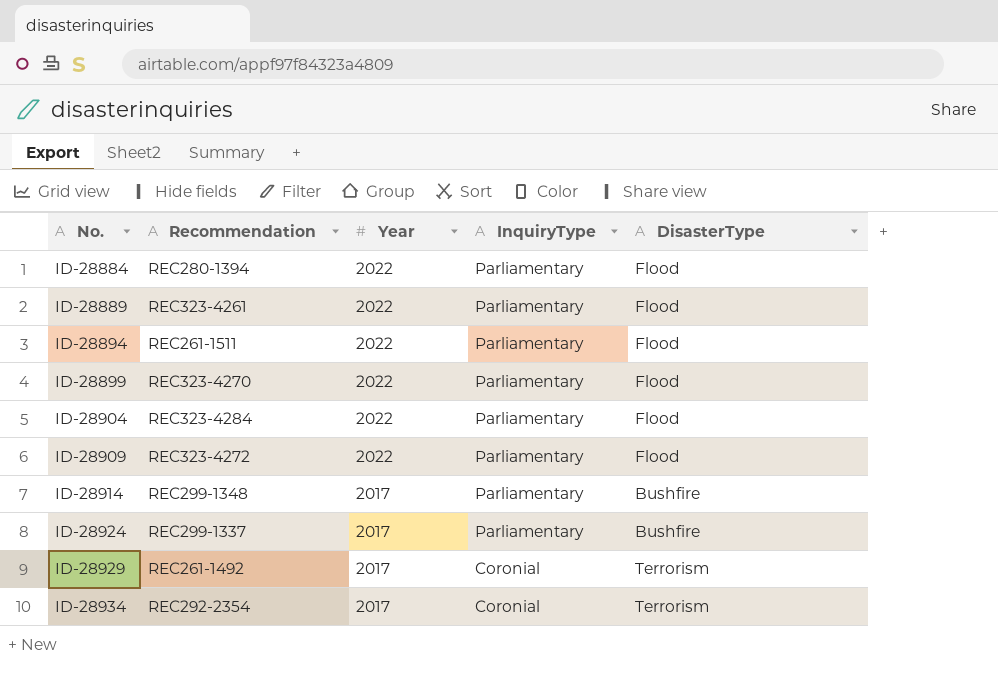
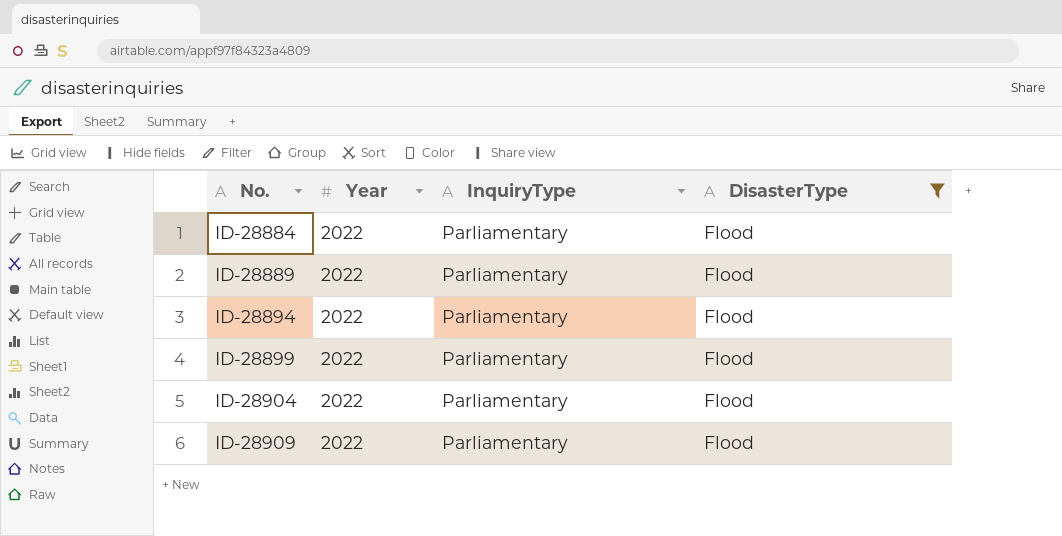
filter: none -> DisasterType = Flood
column Recommendation | position: 2 -> none

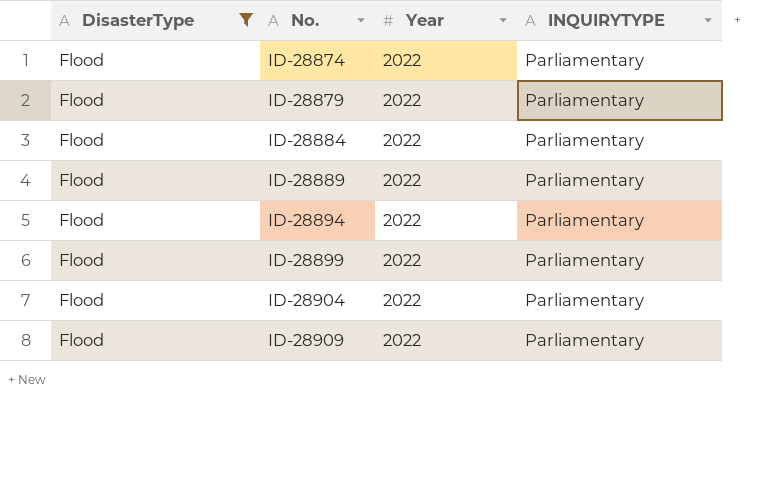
column DisasterType | position: 4 -> 1
column name: InquiryType -> INQUIRYTYPE
row ID-28874: none -> Flood | 2022 | Parliamentary
row ID-28879: none -> Flood | 2022 | Parliamentary

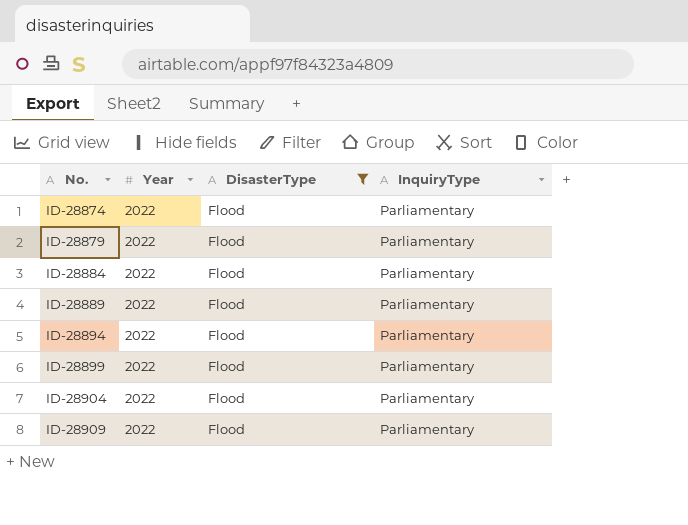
column DisasterType | position: 1 -> 3
column name: INQUIRYTYPE -> InquiryType

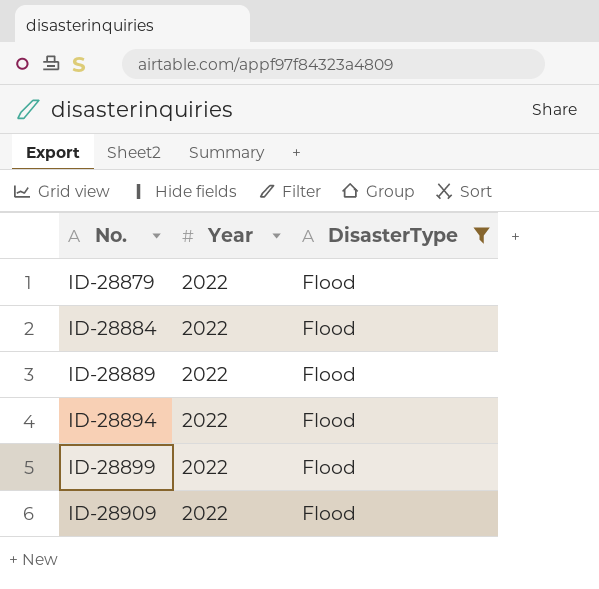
column InquiryType | position: 4 -> none
row ID-28874: 2022 | Flood | Parliamentary -> none
row ID-28904: 2022 | Flood | Parliamentary -> none

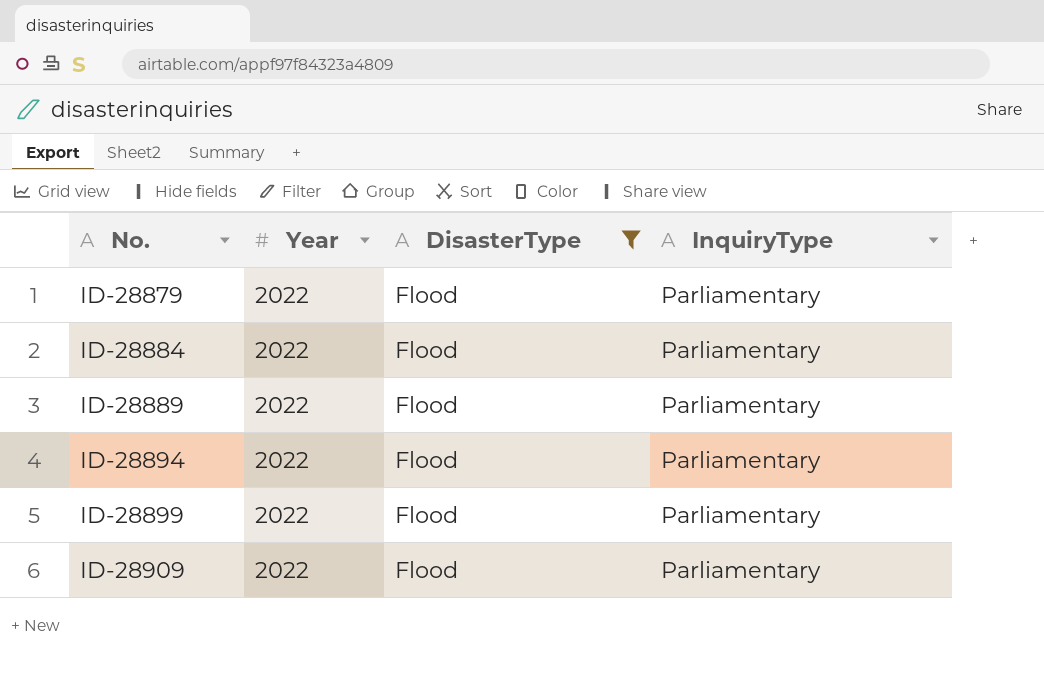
column InquiryType | position: none -> 4

